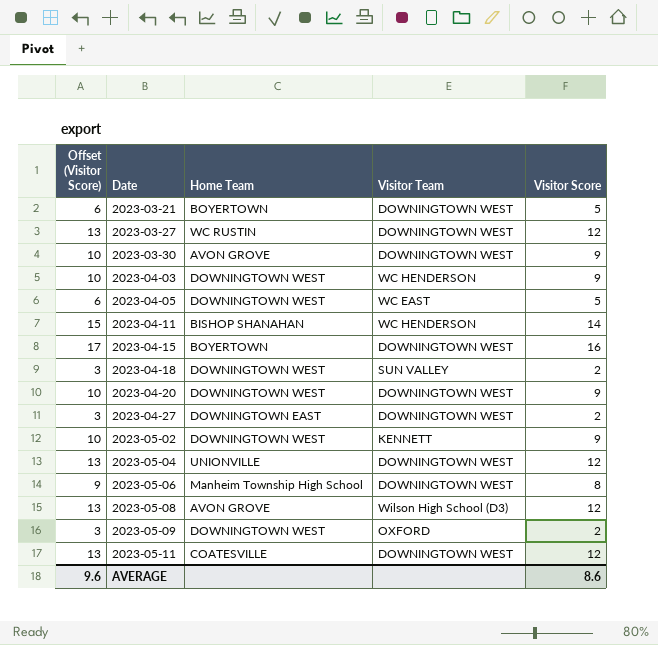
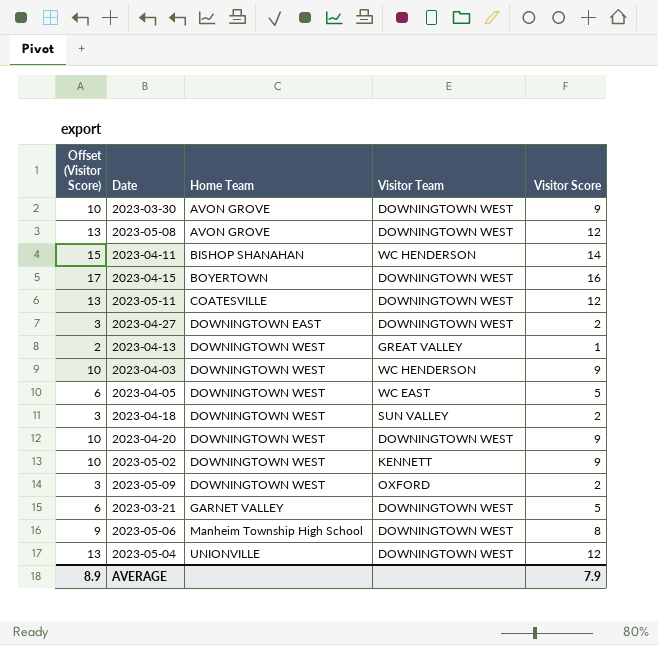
row order: Date ascending -> Home Team ascending
row 2023-03-27: 13 | WC RUSTIN | DOWNINGTOWN WEST | 12 -> none
2023-05-08 | Visitor Team: Wilson High School (D3) -> DOWNINGTOWN WEST
row 2023-04-13: none -> 2 | DOWNINGTOWN WEST | GREAT VALLEY | 1
2023-03-21 | Home Team: BOYERTOWN -> GARNET VALLEY
AVERAGE | Offset (Visitor Score): 9.6 -> 8.9
AVERAGE | Visitor Score: 8.6 -> 7.9

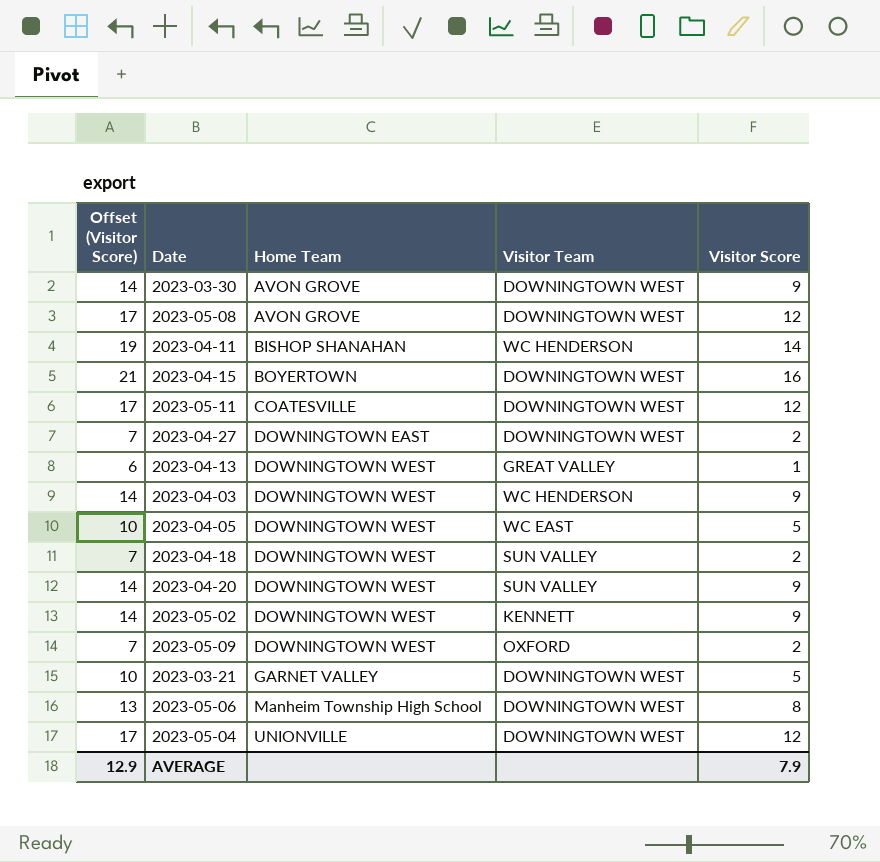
column Offset (Visitor Score) | formula: [Visitor Score] + 1 -> [Visitor Score] + 5
2023-04-20 | Visitor Team: DOWNINGTOWN WEST -> SUN VALLEY
AVERAGE | Offset (Visitor Score): 8.9 -> 12.9

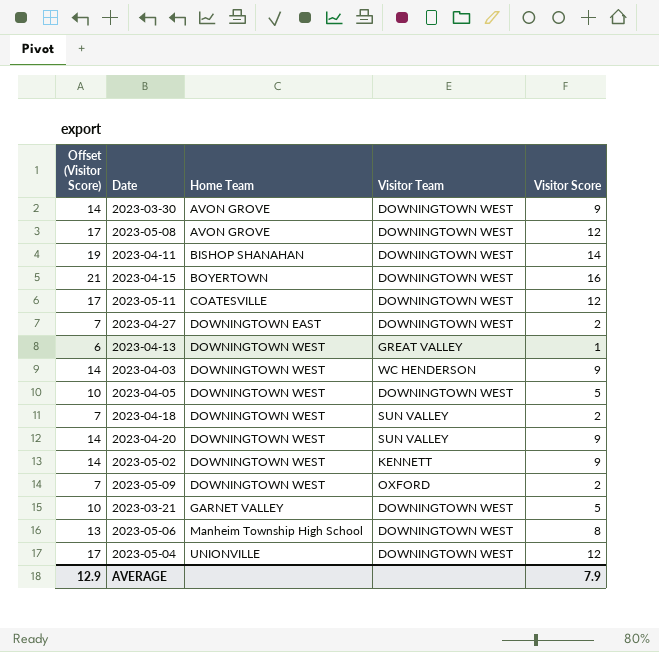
2023-04-11 | Visitor Team: WC HENDERSON -> DOWNINGTOWN WEST
2023-04-05 | Visitor Team: WC EAST -> DOWNINGTOWN WEST

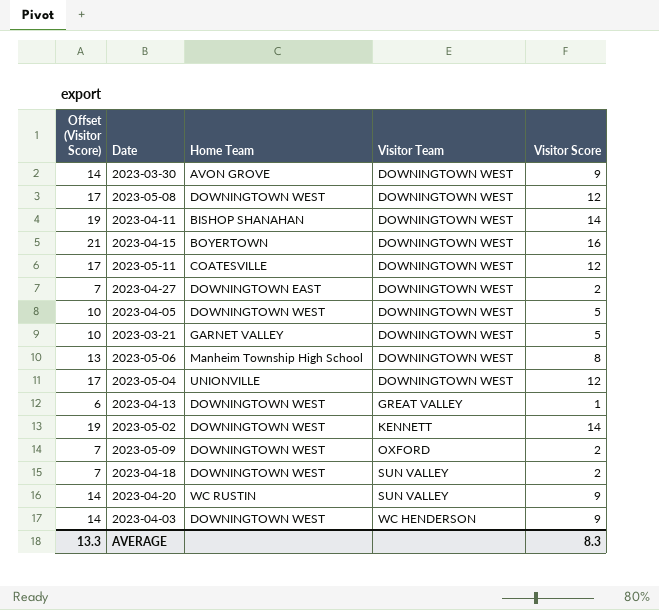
row order: Home Team ascending -> Visitor Team ascending
2023-05-08 | Home Team: AVON GROVE -> DOWNINGTOWN WEST
2023-05-02 | Offset (Visitor Score): 14 -> 19
2023-05-02 | Visitor Score: 9 -> 14
2023-04-20 | Home Team: DOWNINGTOWN WEST -> WC RUSTIN
AVERAGE | Offset (Visitor Score): 12.9 -> 13.3
AVERAGE | Visitor Score: 7.9 -> 8.3

